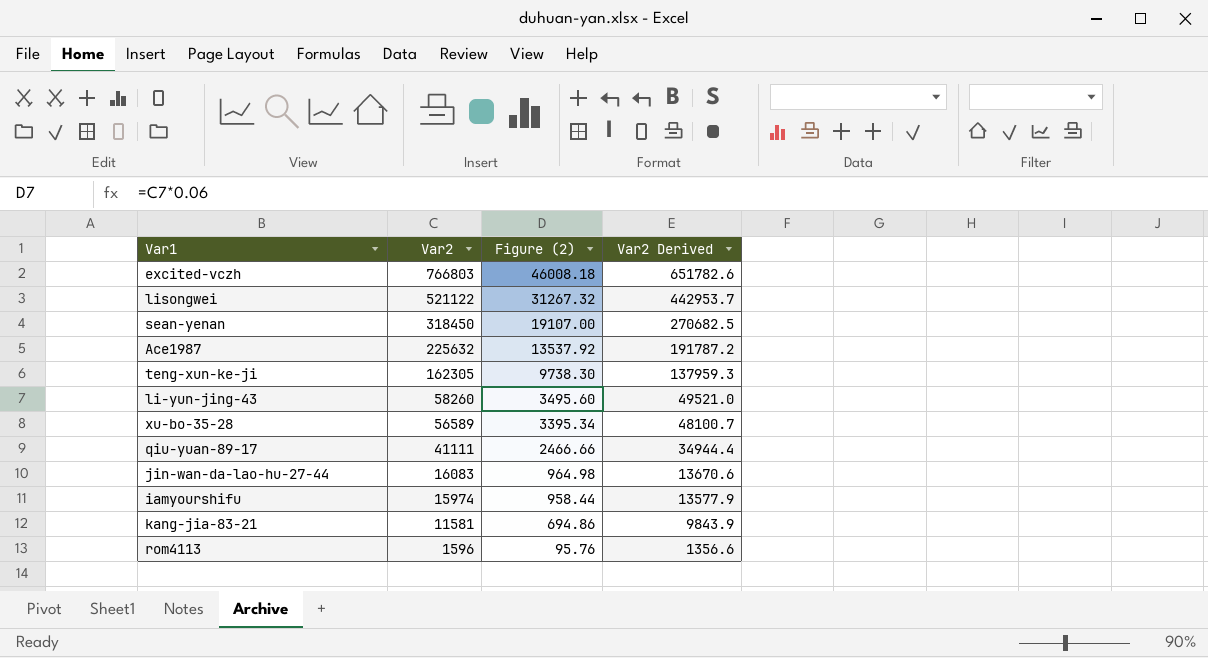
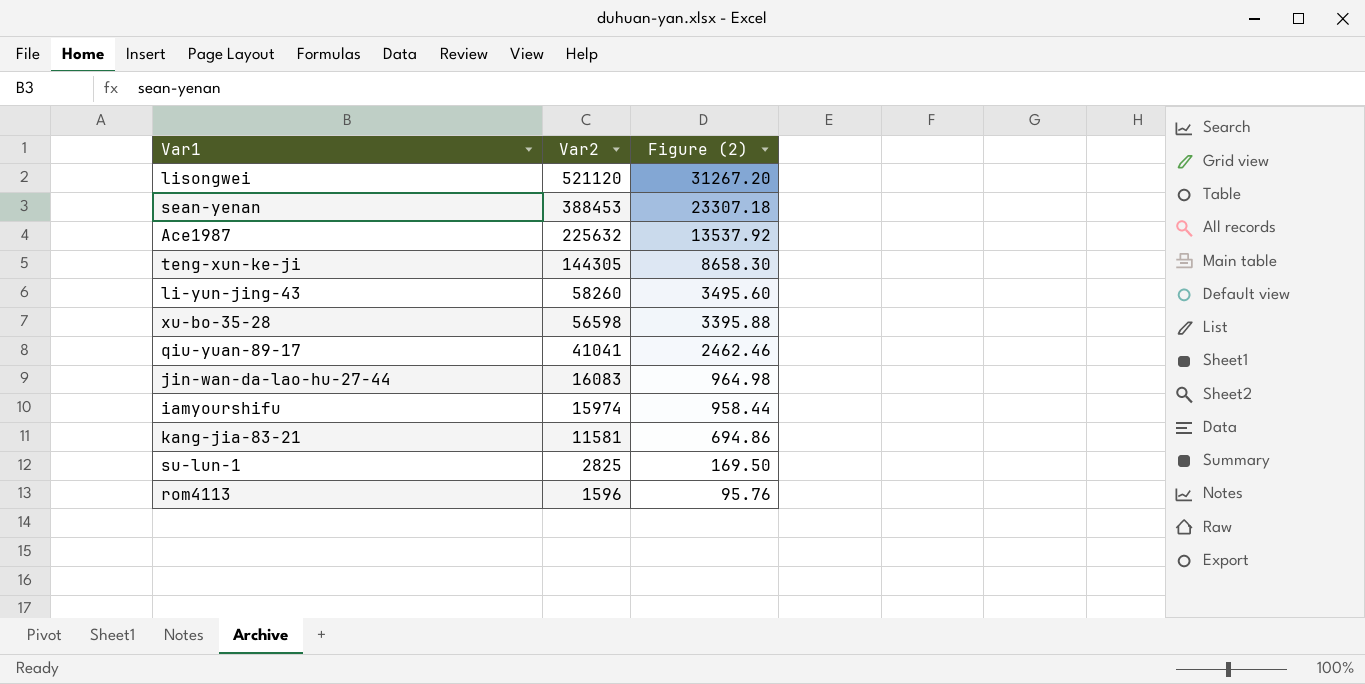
column Var2 Derived | formula: [Var2] * 0.85 -> none
row excited-vczh: 766803 | 46008.18 | 651782.6 -> none
lisongwei | Var2: 521122 -> 521120
lisongwei | Figure (2): 31267.32 -> 31267.20
sean-yenan | Var2: 318450 -> 388453
sean-yenan | Figure (2): 19107.00 -> 23307.18
teng-xun-ke-ji | Var2: 162305 -> 144305
teng-xun-ke-ji | Figure (2): 9738.30 -> 8658.30
xu-bo-35-28 | Var2: 56589 -> 56598
xu-bo-35-28 | Figure (2): 3395.34 -> 3395.88
qiu-yuan-89-17 | Var2: 41111 -> 41041
qiu-yuan-89-17 | Figure (2): 2466.66 -> 2462.46
row su-lun-1: none -> 2825 | 169.50

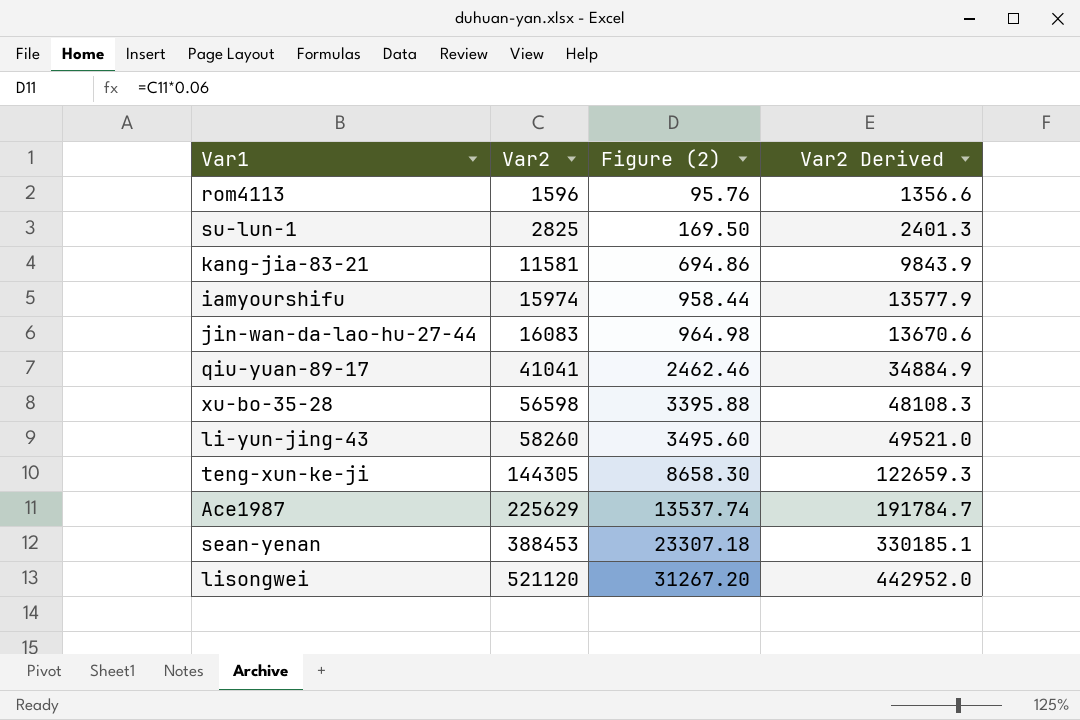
row order: Var2 descending -> Var2 ascending
column Var2 Derived | formula: none -> [Var2] * 0.85
Ace1987 | Var2: 225632 -> 225629
Ace1987 | Figure (2): 13537.92 -> 13537.74

